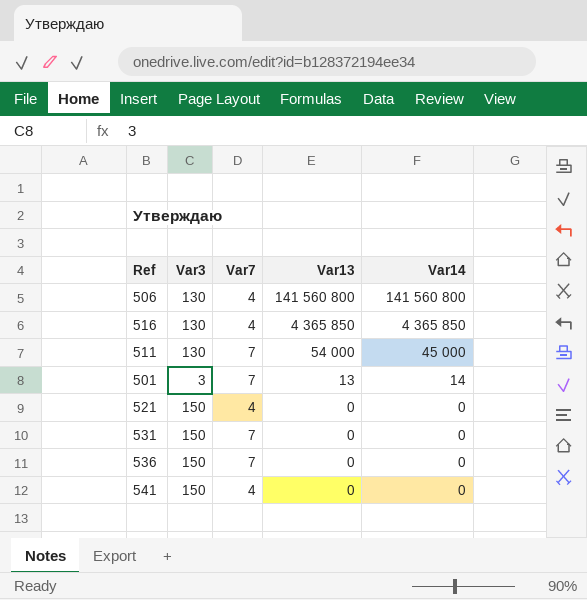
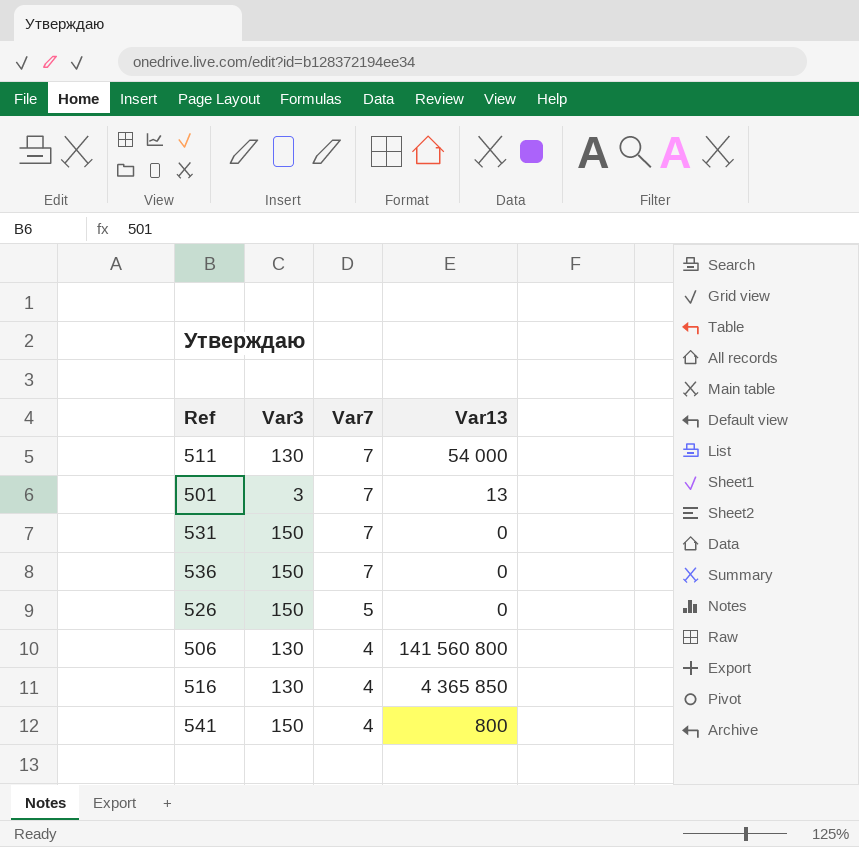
row order: Var13 descending -> Var7 descending
column Var14 | position: 5 -> none
row 521: 150 | 4 | 0 | 0 -> none
row 526: none -> 150 | 5 | 0
541 | Var13: 0 -> 800

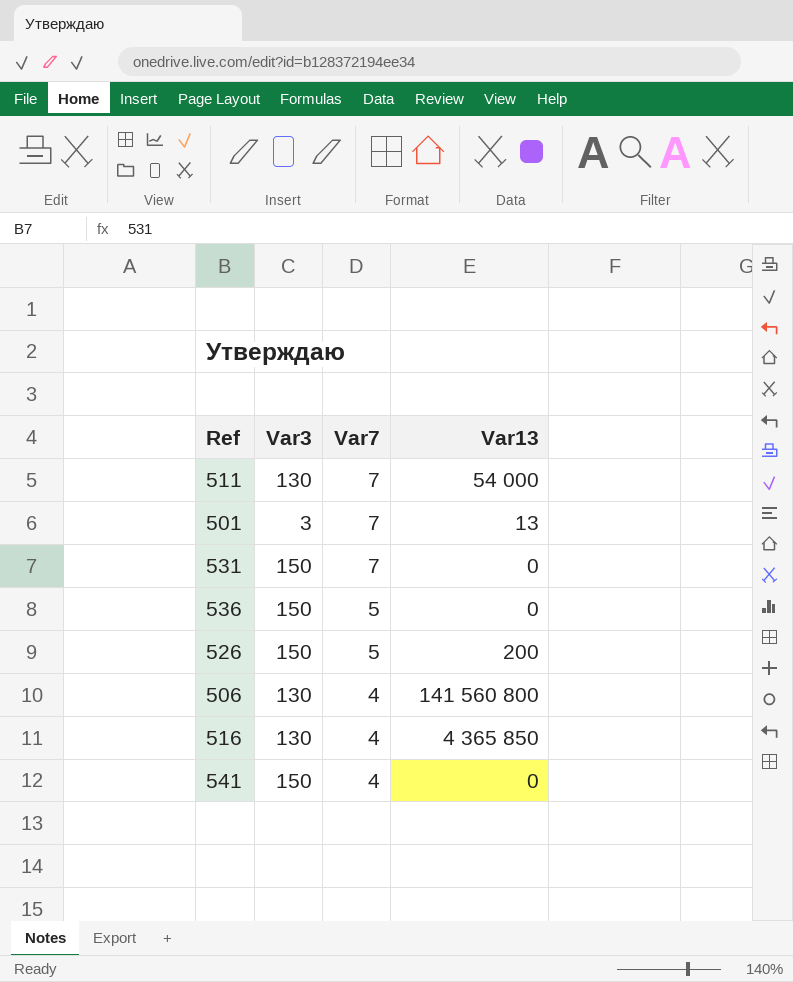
536 | Var7: 7 -> 5
526 | Var13: 0 -> 200
541 | Var13: 800 -> 0

